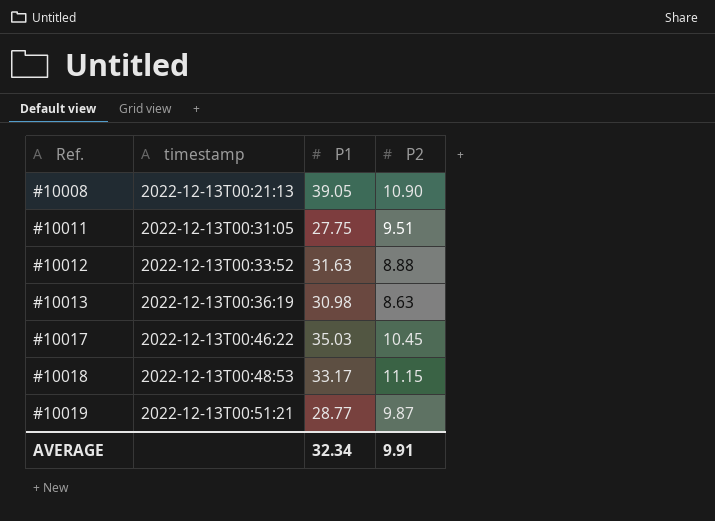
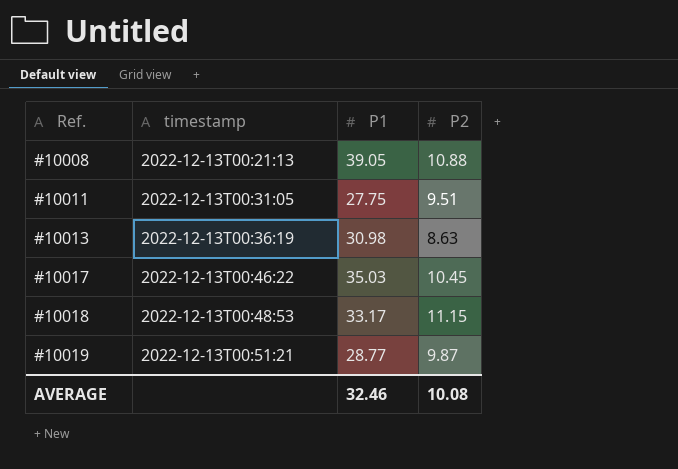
row #10012: 2022-12-13T00:33:52 | 31.63 | 8.88 -> none
#10008 | P2: 10.90 -> 10.88
AVERAGE | P1: 32.34 -> 32.46
AVERAGE | P2: 9.91 -> 10.08

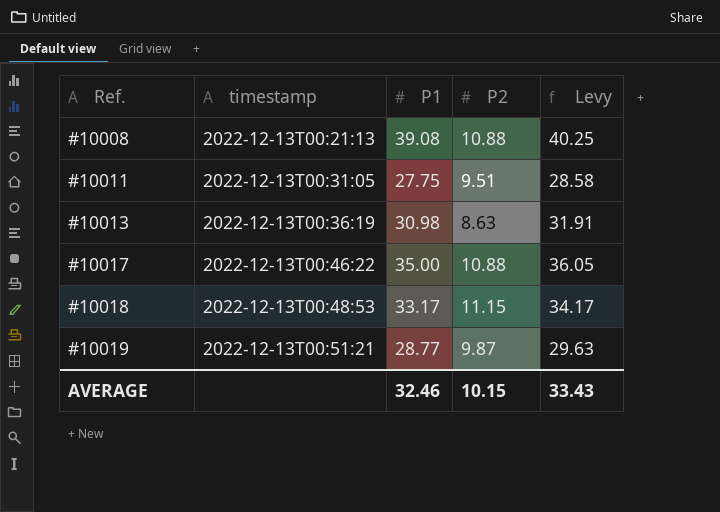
column Levy | formula: none -> [P1] * 1.03
#10008 | P1: 39.05 -> 39.08
#10017 | P1: 35.03 -> 35.00
#10017 | P2: 10.45 -> 10.88
AVERAGE | P2: 10.08 -> 10.15

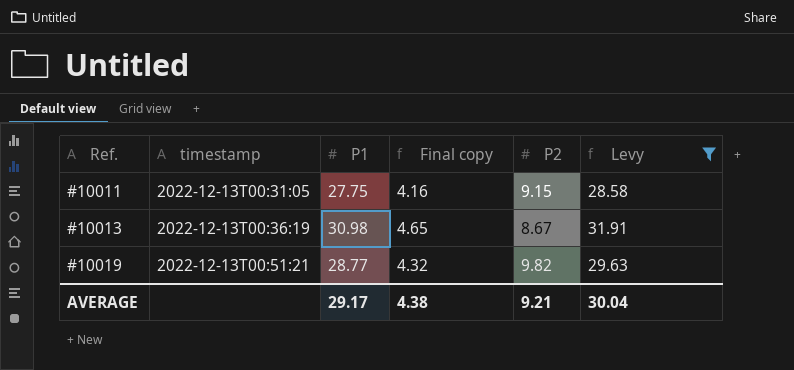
filter: none -> Levy <= 31.91
column Final copy | formula: none -> [P1] * 0.15
#10011 | P2: 9.51 -> 9.15
#10013 | P2: 8.63 -> 8.67
#10019 | P2: 9.87 -> 9.82
AVERAGE | P1: 32.46 -> 29.17
AVERAGE | P2: 10.15 -> 9.21
AVERAGE | Levy: 33.43 -> 30.04

